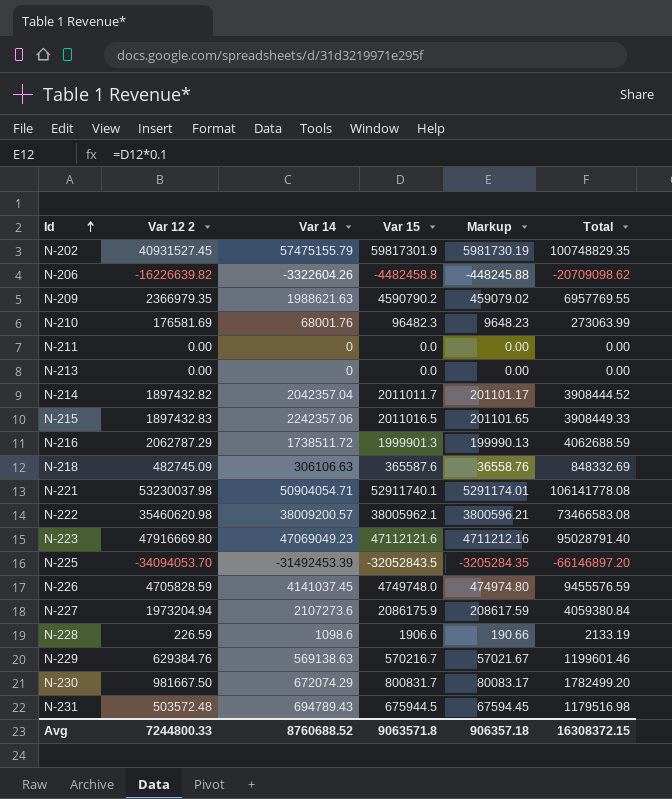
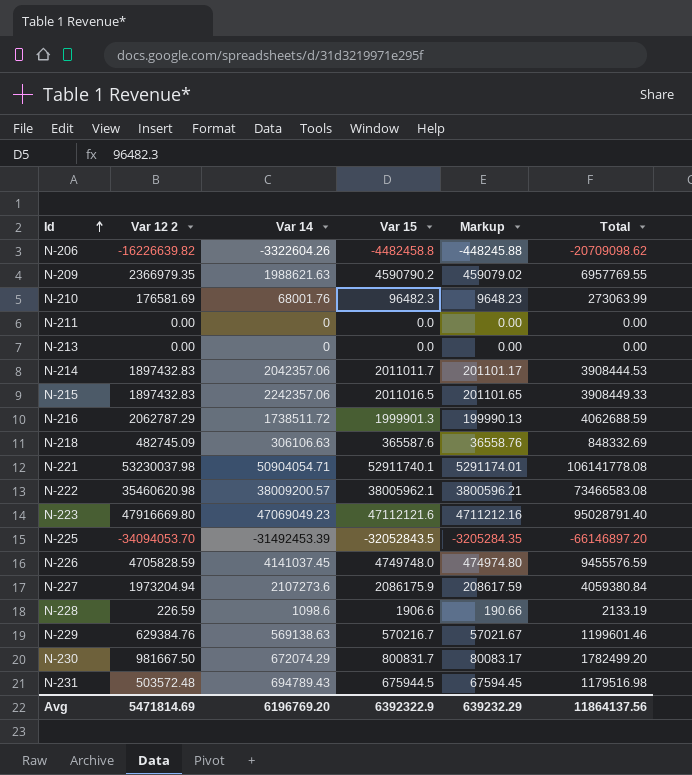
row N-202: 40931527.45 | 57475155.79 | 59817301.9 | 5981730.19 | 100748829.35 -> none
N-214 | Var 12 2: 1897432.82 -> 1897432.83
N-214 | Var 14: 2042357.04 -> 2042357.06
N-214 | Total: 3908444.52 -> 3908444.53
Avg | Var 12 2: 7244800.33 -> 5471814.69
Avg | Var 14: 8760688.52 -> 6196769.20
Avg | Var 15: 9063571.8 -> 6392322.9
Avg | Markup: 906357.18 -> 639232.29
Avg | Total: 16308372.15 -> 11864137.56

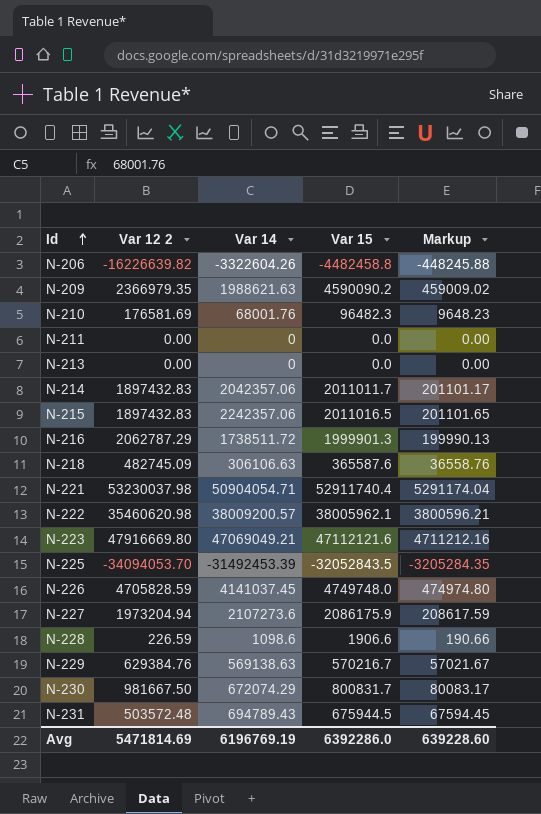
column Total | formula: [Var 12 2] + [Var 15] -> none
N-209 | Var 15: 4590790.2 -> 4590090.2
N-209 | Markup: 459079.02 -> 459009.02
N-221 | Var 15: 52911740.1 -> 52911740.4
N-221 | Markup: 5291174.01 -> 5291174.04
N-223 | Var 14: 47069049.23 -> 47069049.21
Avg | Var 14: 6196769.20 -> 6196769.19
Avg | Var 15: 6392322.9 -> 6392286.0
Avg | Markup: 639232.29 -> 639228.60

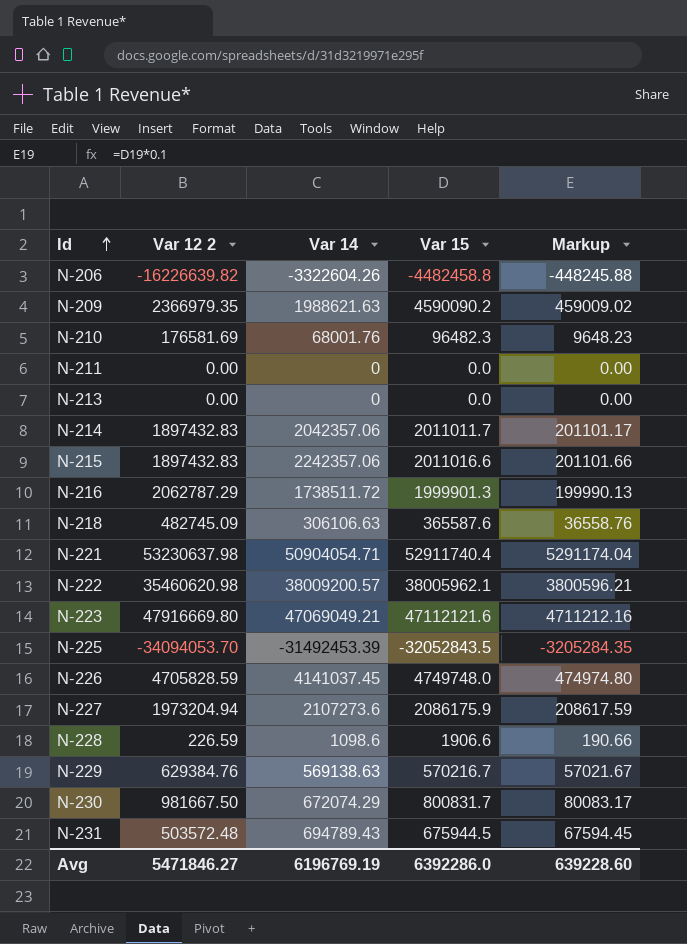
N-215 | Var 15: 2011016.5 -> 2011016.6
N-215 | Markup: 201101.65 -> 201101.66
N-221 | Var 12 2: 53230037.98 -> 53230637.98
Avg | Var 12 2: 5471814.69 -> 5471846.27

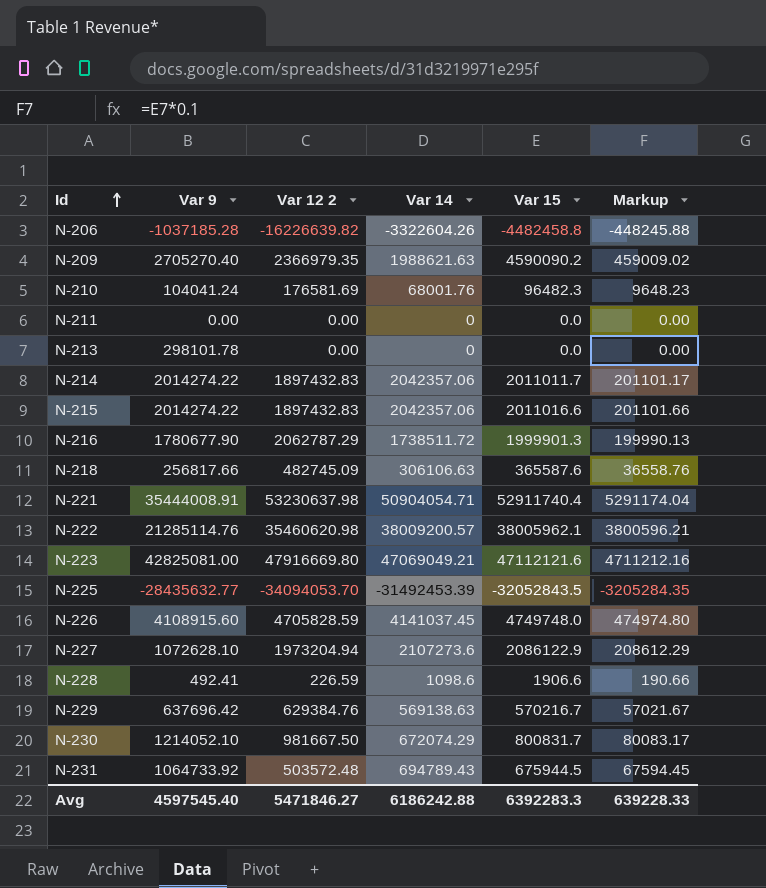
column Var 9 | position: none -> 2
N-215 | Var 14: 2242357.06 -> 2042357.06
N-227 | Var 15: 2086175.9 -> 2086122.9
N-227 | Markup: 208617.59 -> 208612.29
Avg | Var 14: 6196769.19 -> 6186242.88
Avg | Var 15: 6392286.0 -> 6392283.3
Avg | Markup: 639228.60 -> 639228.33

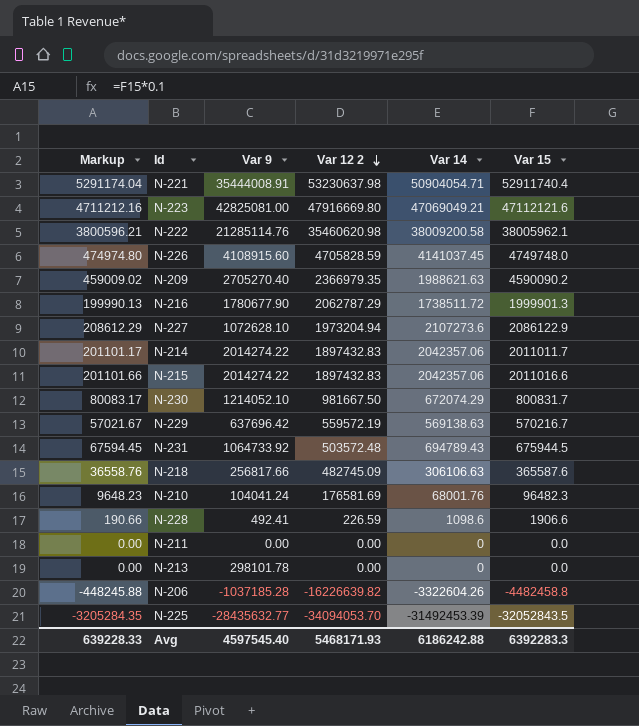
row order: Id ascending -> Var 12 2 descending
column Markup | position: 6 -> 1
N-222 | Var 14: 38009200.57 -> 38009200.58
N-229 | Var 12 2: 629384.76 -> 559572.19
Avg | Var 12 2: 5471846.27 -> 5468171.93

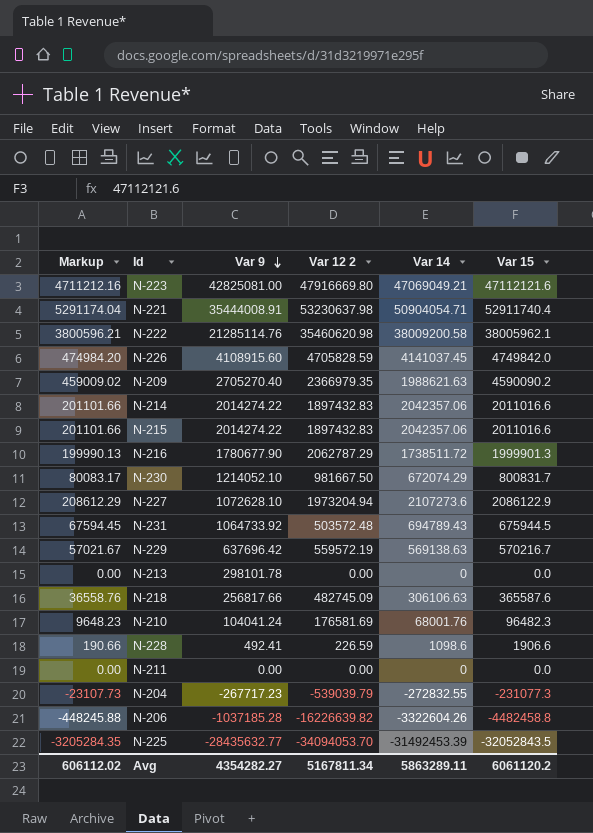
row order: Var 12 2 descending -> Var 9 descending
N-226 | Markup: 474974.80 -> 474984.20
N-226 | Var 15: 4749748.0 -> 4749842.0
N-214 | Markup: 201101.17 -> 201101.66
N-214 | Var 15: 2011011.7 -> 2011016.6
row N-204: none -> -23107.73 | -267717.23 | -539039.79 | -272832.55 | -231077.3
Avg | Markup: 639228.33 -> 606112.02
Avg | Var 9: 4597545.40 -> 4354282.27
Avg | Var 12 2: 5468171.93 -> 5167811.34
Avg | Var 14: 6186242.88 -> 5863289.11
Avg | Var 15: 6392283.3 -> 6061120.2

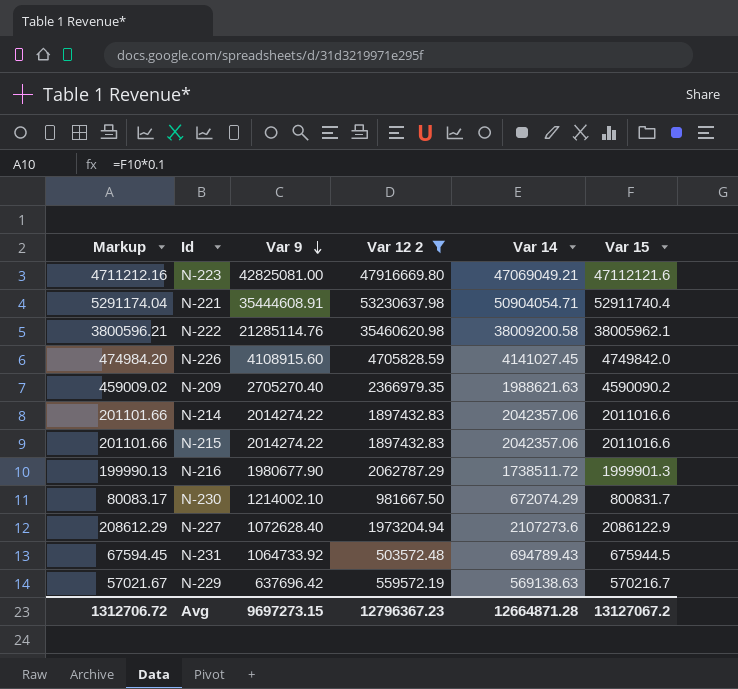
filter: none -> Var 12 2 >= 503572.48
N-221 | Var 9: 35444008.91 -> 35444608.91
N-226 | Var 14: 4141037.45 -> 4141027.45
N-216 | Var 9: 1780677.90 -> 1980677.90
N-230 | Var 9: 1214052.10 -> 1214002.10
N-227 | Var 9: 1072628.10 -> 1072628.40
Avg | Markup: 606112.02 -> 1312706.72
Avg | Var 9: 4354282.27 -> 9697273.15
Avg | Var 12 2: 5167811.34 -> 12796367.23
Avg | Var 14: 5863289.11 -> 12664871.28
Avg | Var 15: 6061120.2 -> 13127067.2

